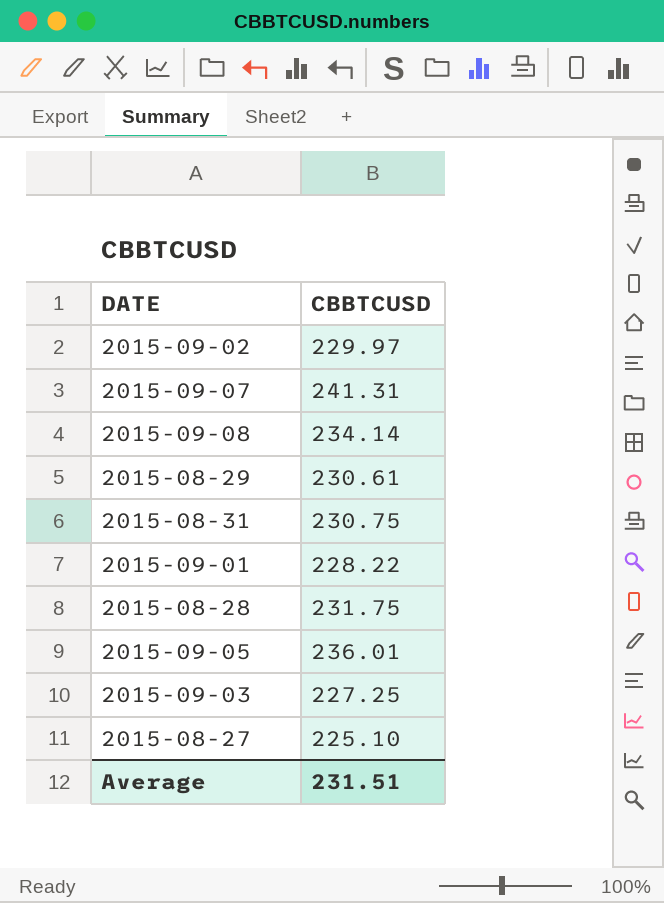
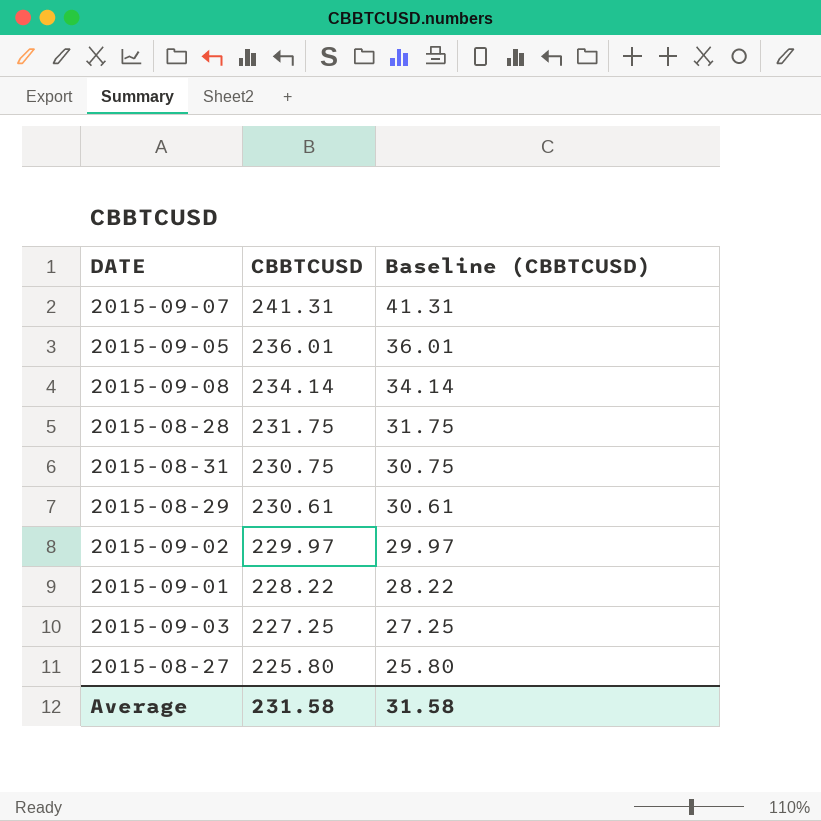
row order: none -> CBBTCUSD descending
column Baseline (CBBTCUSD) | formula: none -> [CBBTCUSD] - 200
2015-08-27 | CBBTCUSD: 225.10 -> 225.80
Average | CBBTCUSD: 231.51 -> 231.58

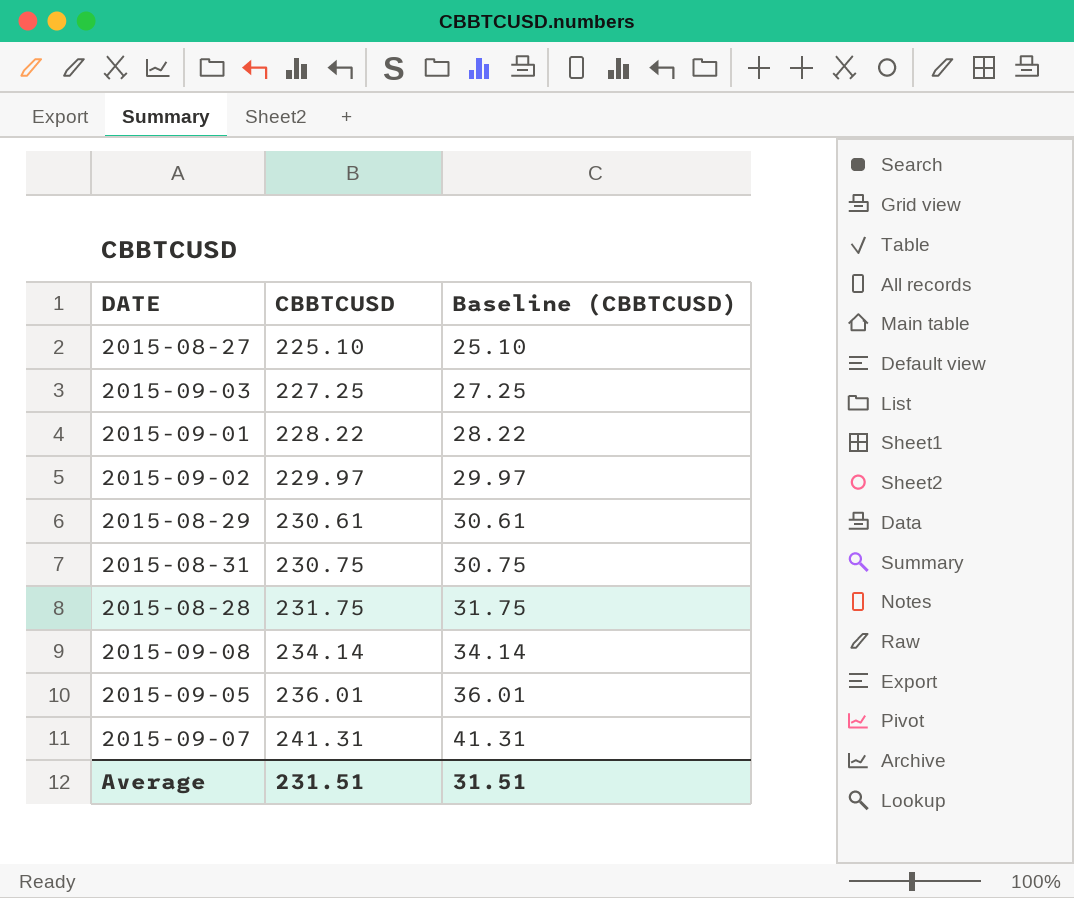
row order: CBBTCUSD descending -> CBBTCUSD ascending
2015-08-27 | CBBTCUSD: 225.80 -> 225.10
2015-08-27 | Baseline (CBBTCUSD): 25.80 -> 25.10
Average | CBBTCUSD: 231.58 -> 231.51
Average | Baseline (CBBTCUSD): 31.58 -> 31.51

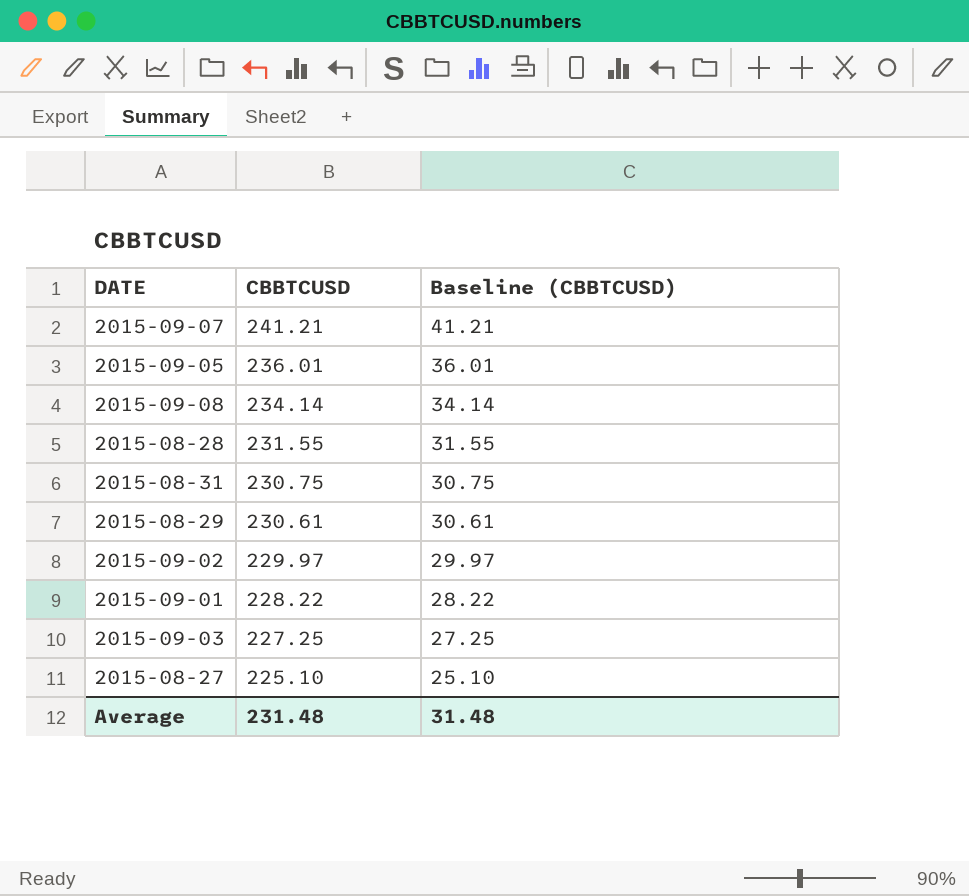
row order: CBBTCUSD ascending -> CBBTCUSD descending
2015-09-07 | CBBTCUSD: 241.31 -> 241.21
2015-09-07 | Baseline (CBBTCUSD): 41.31 -> 41.21
2015-08-28 | CBBTCUSD: 231.75 -> 231.55
2015-08-28 | Baseline (CBBTCUSD): 31.75 -> 31.55
Average | CBBTCUSD: 231.51 -> 231.48
Average | Baseline (CBBTCUSD): 31.51 -> 31.48

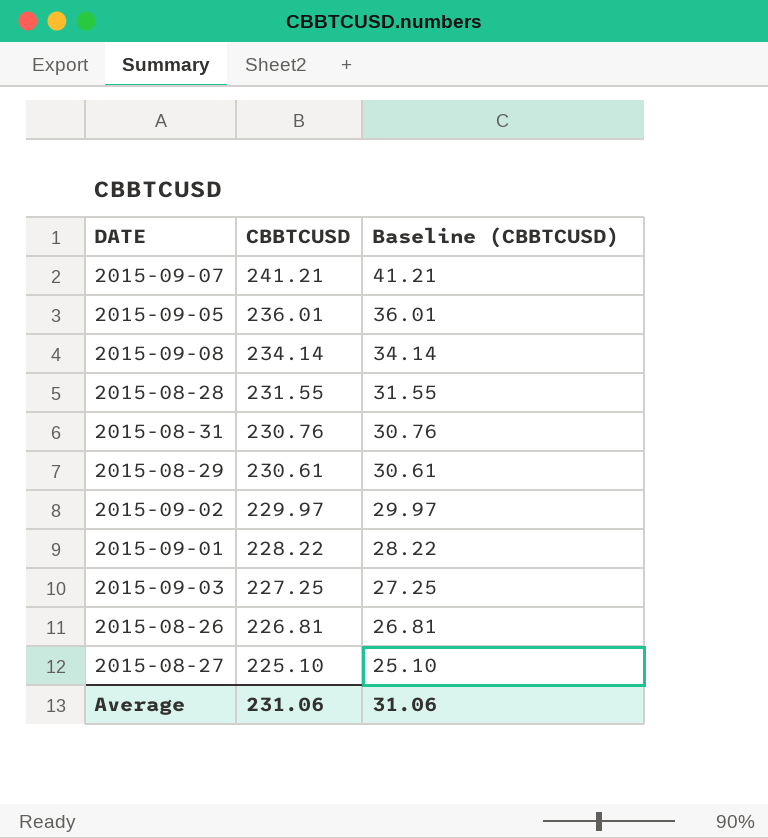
2015-08-31 | CBBTCUSD: 230.75 -> 230.76
2015-08-31 | Baseline (CBBTCUSD): 30.75 -> 30.76
row 2015-08-26: none -> 226.81 | 26.81
Average | CBBTCUSD: 231.48 -> 231.06
Average | Baseline (CBBTCUSD): 31.48 -> 31.06

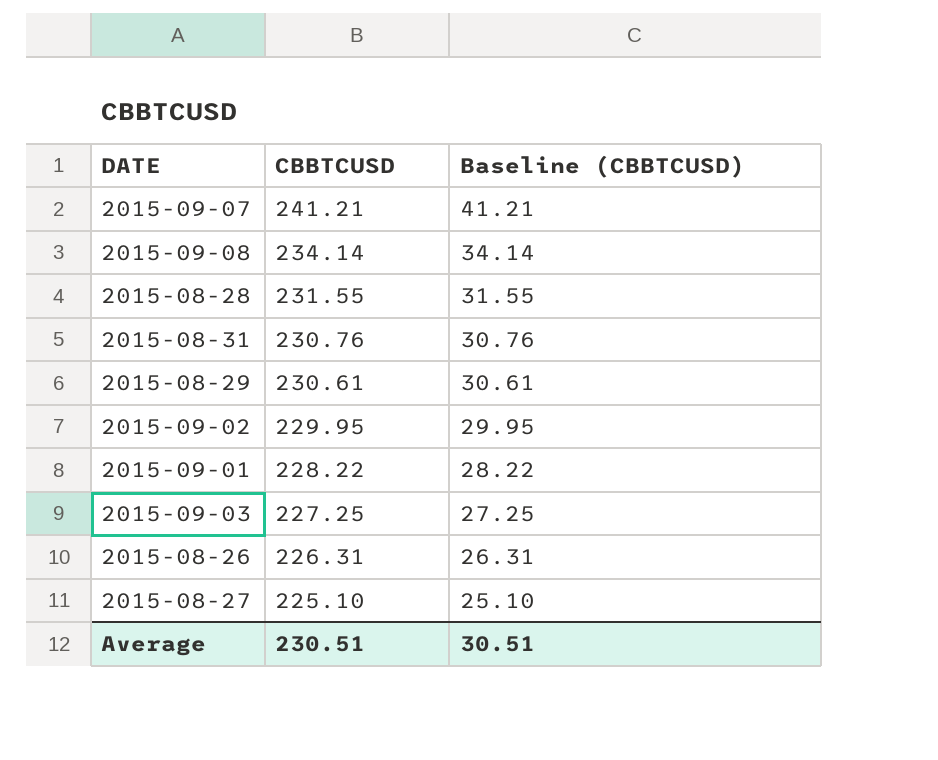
row 2015-09-05: 236.01 | 36.01 -> none
2015-09-02 | CBBTCUSD: 229.97 -> 229.95
2015-09-02 | Baseline (CBBTCUSD): 29.97 -> 29.95
2015-08-26 | CBBTCUSD: 226.81 -> 226.31
2015-08-26 | Baseline (CBBTCUSD): 26.81 -> 26.31
Average | CBBTCUSD: 231.06 -> 230.51
Average | Baseline (CBBTCUSD): 31.06 -> 30.51

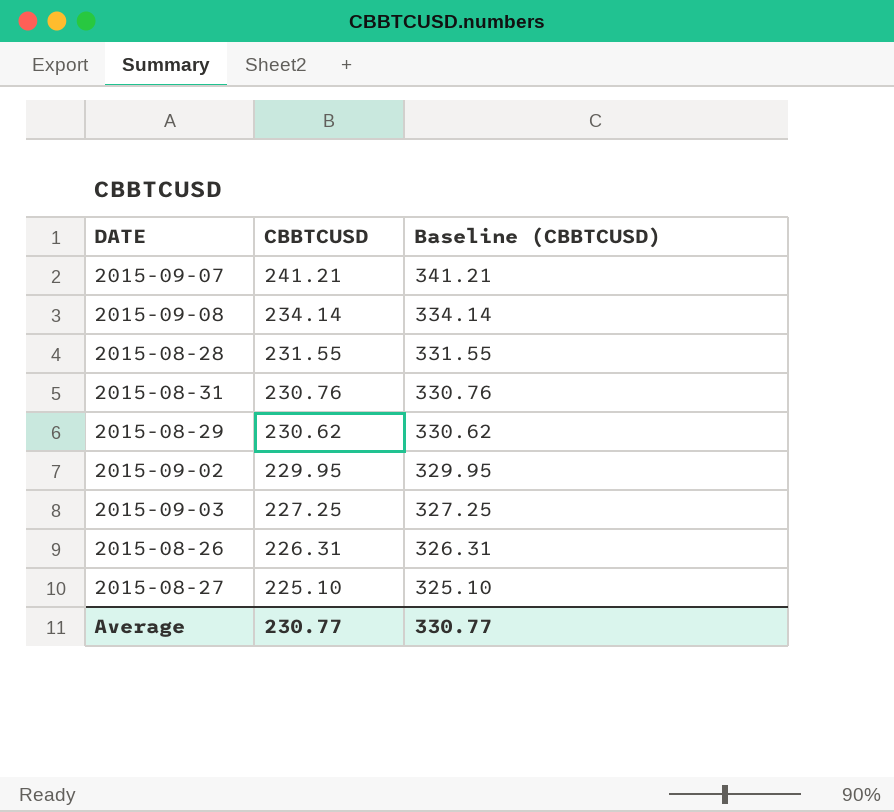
column Baseline (CBBTCUSD) | formula: [CBBTCUSD] - 200 -> [CBBTCUSD] + 100
row 2015-09-01: 228.22 | 28.22 -> none
2015-08-29 | CBBTCUSD: 230.61 -> 230.62
Average | CBBTCUSD: 230.51 -> 230.77
Average | Baseline (CBBTCUSD): 30.51 -> 330.77

